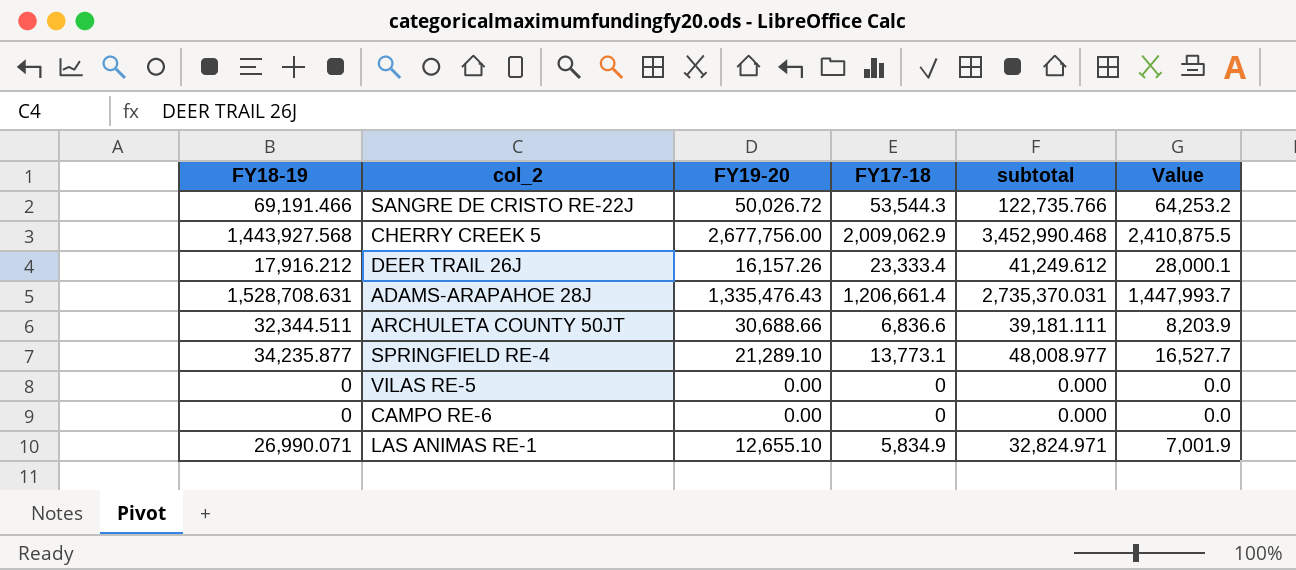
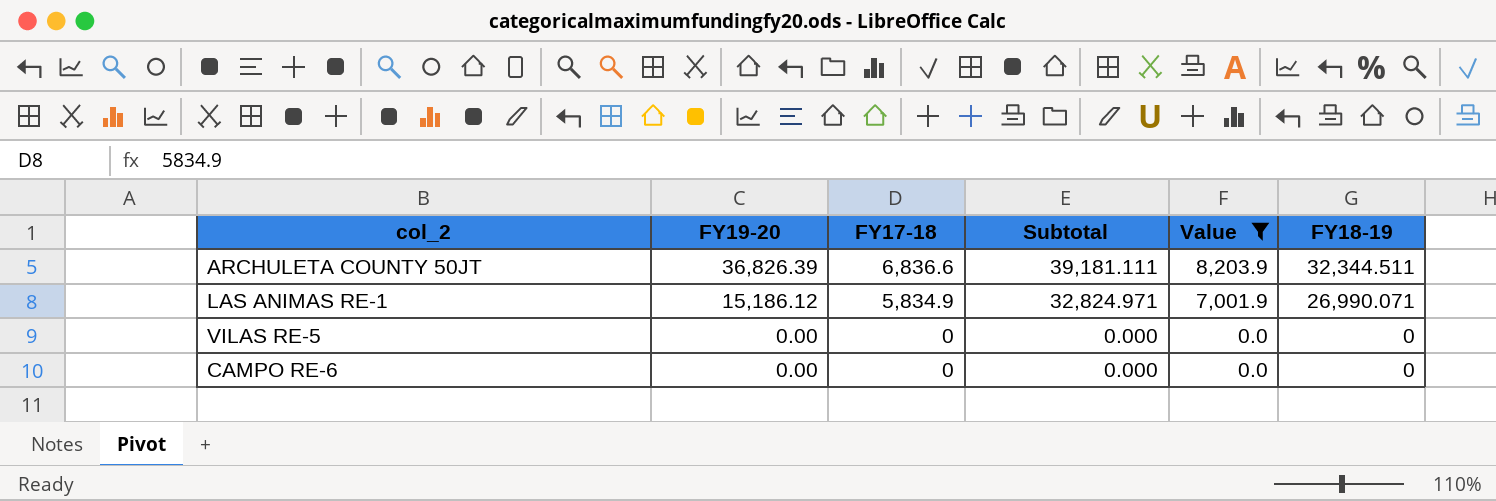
filter: none -> Value <= 8,203.9
row order: none -> FY19-20 descending
column name: subtotal -> Subtotal
column FY18-19 | position: 1 -> 6
ARCHULETA COUNTY 50JT | FY19-20: 30,688.66 -> 36,826.39
LAS ANIMAS RE-1 | FY19-20: 12,655.10 -> 15,186.12

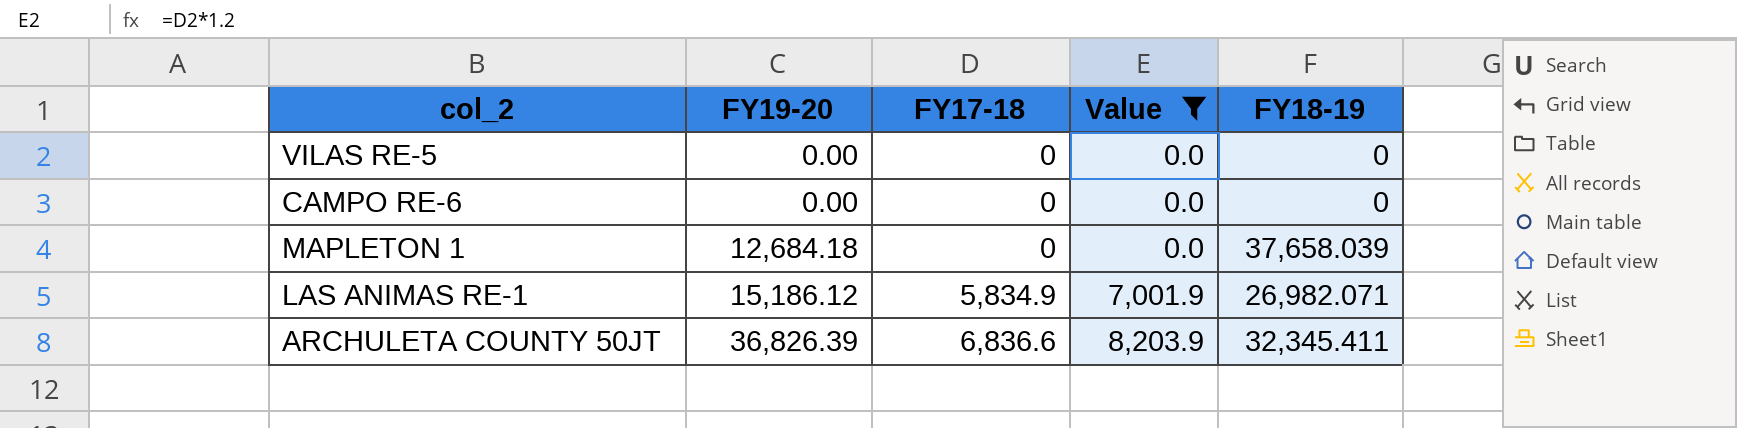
row order: FY19-20 descending -> FY19-20 ascending
column Subtotal | formula: [FY17-18] + [FY18-19] -> none
row MAPLETON 1: none -> 12,684.18 | 0 | 0.0 | 37,658.039
LAS ANIMAS RE-1 | FY18-19: 26,990.071 -> 26,982.071
ARCHULETA COUNTY 50JT | FY18-19: 32,344.511 -> 32,345.411

